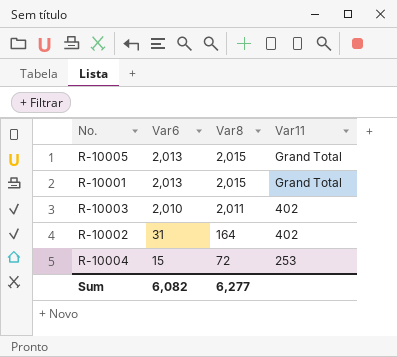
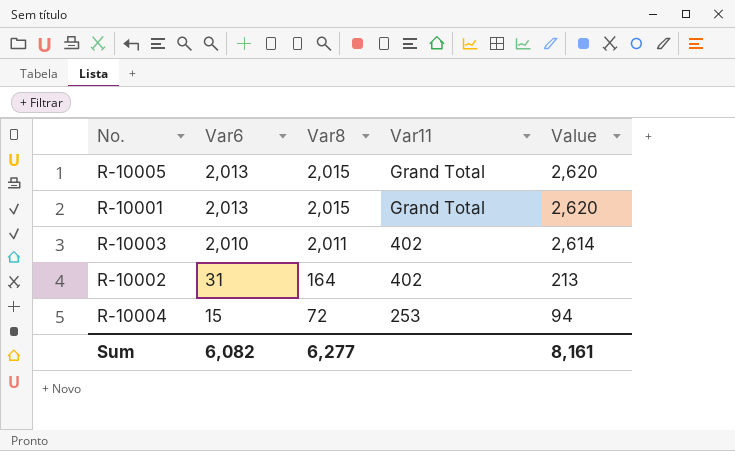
column Value | formula: none -> [Var8] * 1.3

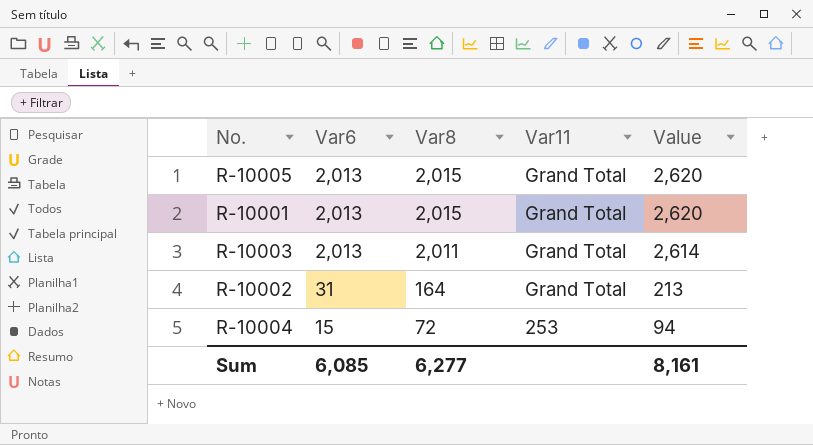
R-10003 | Var6: 2,010 -> 2,013
R-10003 | Var11: 402 -> Grand Total
R-10002 | Var11: 402 -> Grand Total
Sum | Var6: 6,082 -> 6,085

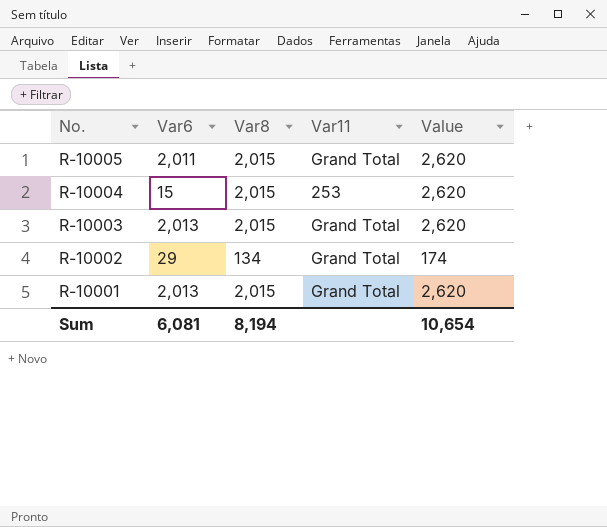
row order: Var6 descending -> No. descending
R-10005 | Var6: 2,013 -> 2,011
R-10004 | Var8: 72 -> 2,015
R-10004 | Value: 94 -> 2,620
R-10003 | Var8: 2,011 -> 2,015
R-10003 | Value: 2,614 -> 2,620
R-10002 | Var6: 31 -> 29
R-10002 | Var8: 164 -> 134
R-10002 | Value: 213 -> 174
Sum | Var6: 6,085 -> 6,081
Sum | Var8: 6,277 -> 8,194
Sum | Value: 8,161 -> 10,654

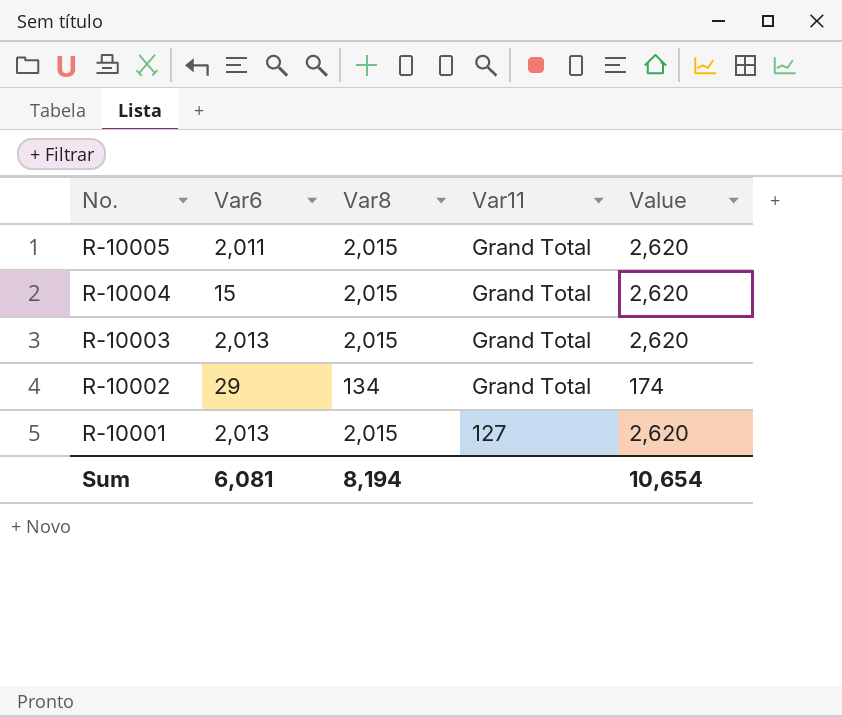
R-10004 | Var11: 253 -> Grand Total
R-10001 | Var11: Grand Total -> 127

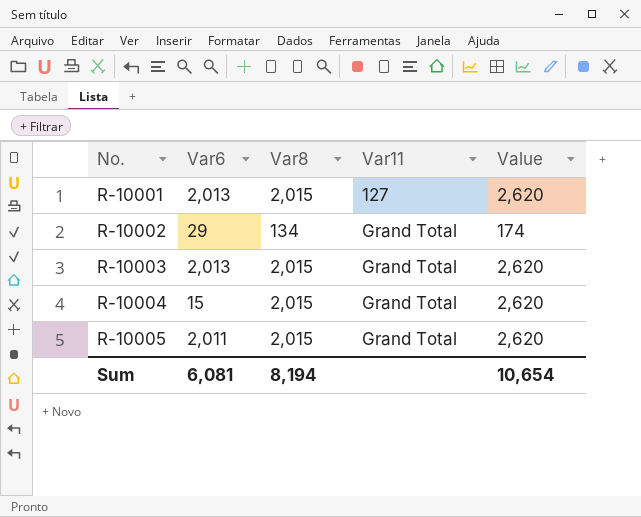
row order: No. descending -> No. ascending

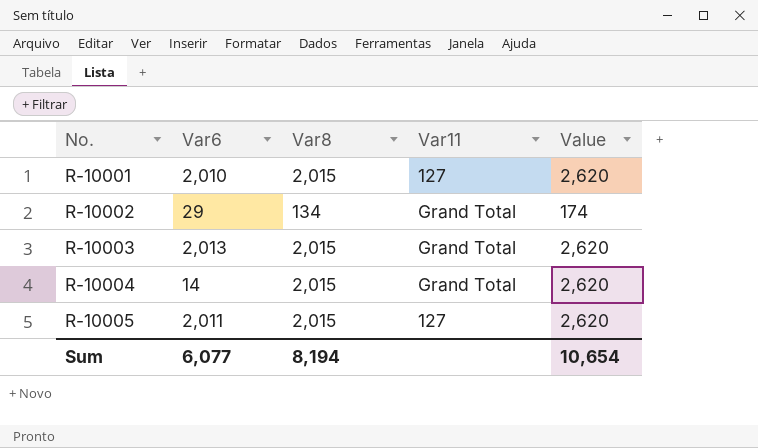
R-10001 | Var6: 2,013 -> 2,010
R-10004 | Var6: 15 -> 14
R-10005 | Var11: Grand Total -> 127
Sum | Var6: 6,081 -> 6,077

